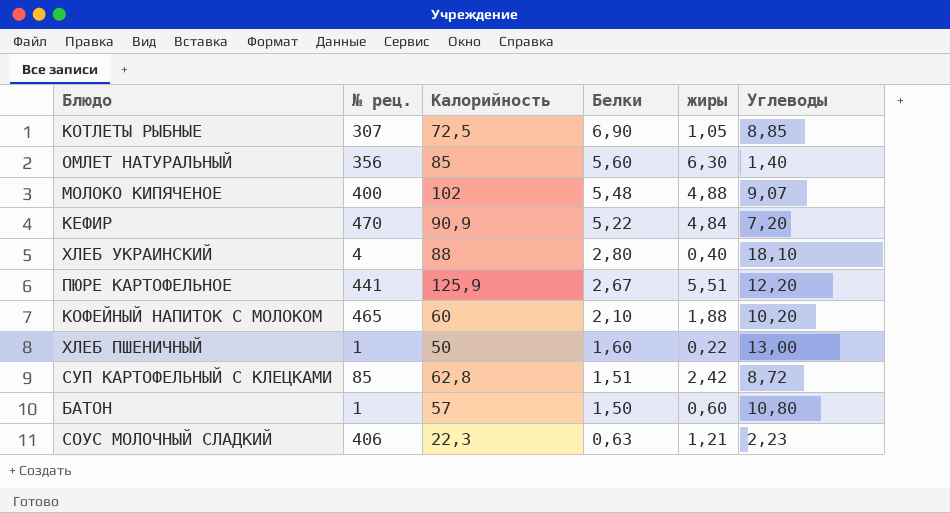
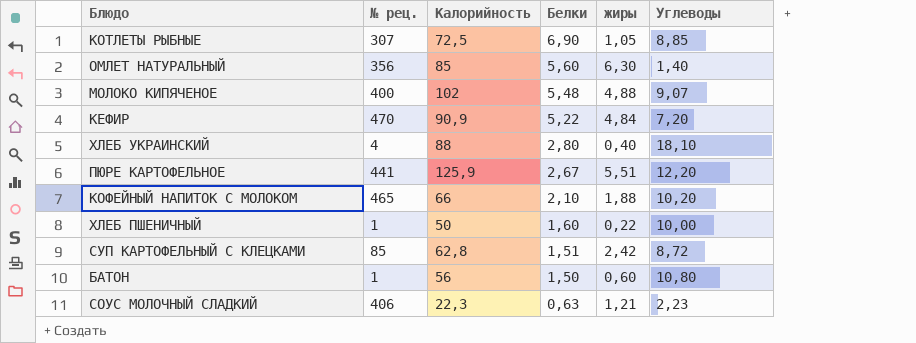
КОФЕЙНЫЙ НАПИТОК С МОЛОКОМ | Калорийность: 60 -> 66
ХЛЕБ ПШЕНИЧНЫЙ | Углеводы: 13,00 -> 10,00
БАТОН | Калорийность: 57 -> 56

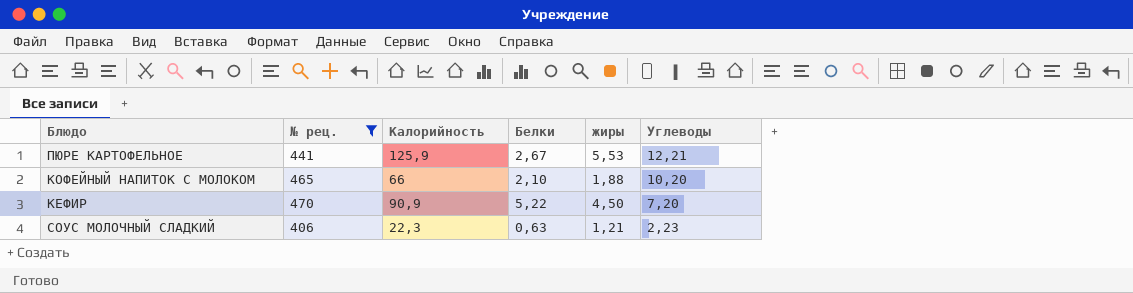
filter: none -> № рец. >= 406
row order: Белки descending -> Углеводы descending
ПЮРЕ КАРТОФЕЛЬНОЕ | жиры: 5,51 -> 5,53
ПЮРЕ КАРТОФЕЛЬНОЕ | Углеводы: 12,20 -> 12,21
КЕФИР | жиры: 4,84 -> 4,50

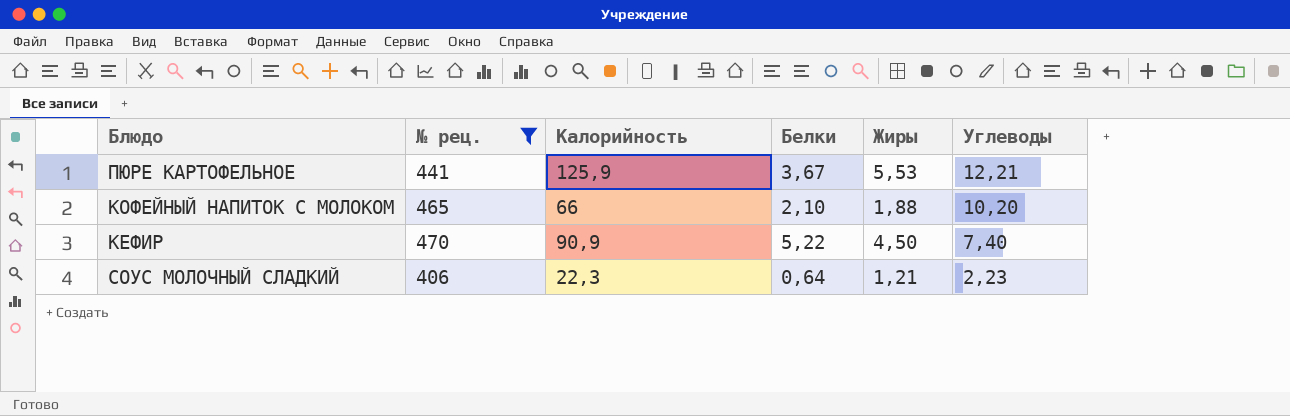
column name: жиры -> Жиры
ПЮРЕ КАРТОФЕЛЬНОЕ | Белки: 2,67 -> 3,67
КЕФИР | Углеводы: 7,20 -> 7,40
СОУС МОЛОЧНЫЙ СЛАДКИЙ | Белки: 0,63 -> 0,64

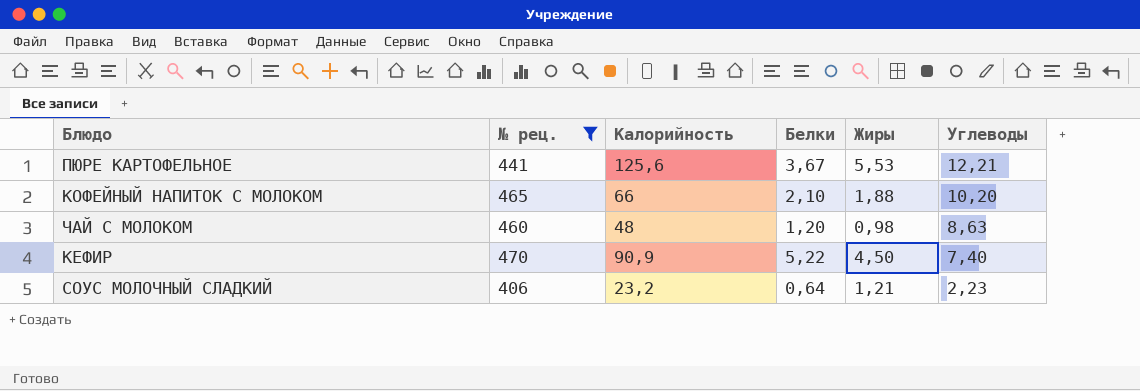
ПЮРЕ КАРТОФЕЛЬНОЕ | Калорийность: 125,9 -> 125,6
row ЧАЙ С МОЛОКОМ: none -> 460 | 48 | 1,20 | 0,98 | 8,63
СОУС МОЛОЧНЫЙ СЛАДКИЙ | Калорийность: 22,3 -> 23,2

